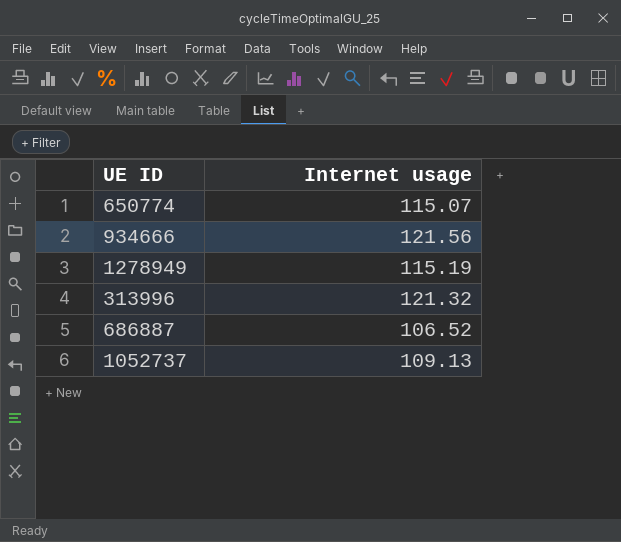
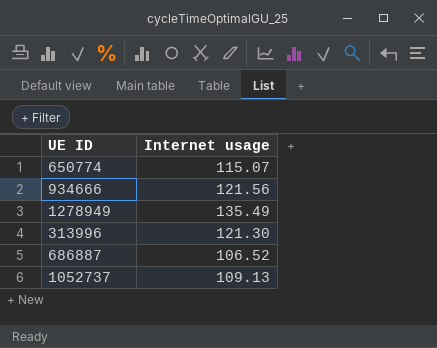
1278949 | Internet usage: 115.19 -> 135.49
313996 | Internet usage: 121.32 -> 121.30

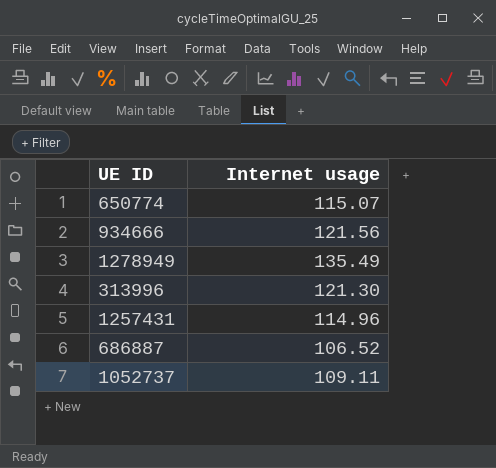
row 1257431: none -> 114.96
1052737 | Internet usage: 109.13 -> 109.11

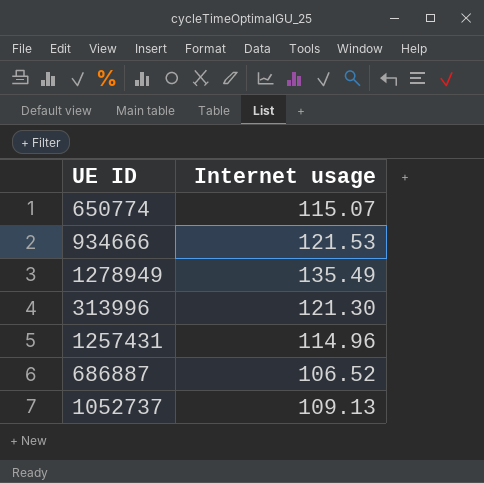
934666 | Internet usage: 121.56 -> 121.53
1052737 | Internet usage: 109.11 -> 109.13

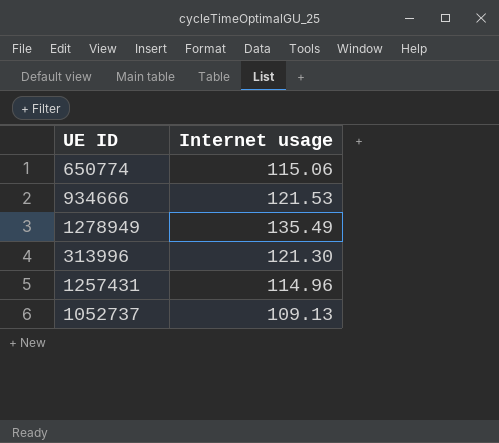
row 686887: 106.52 -> none
650774 | Internet usage: 115.07 -> 115.06

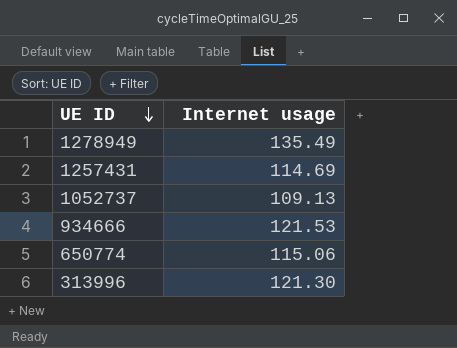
row order: none -> UE ID descending
1257431 | Internet usage: 114.96 -> 114.69

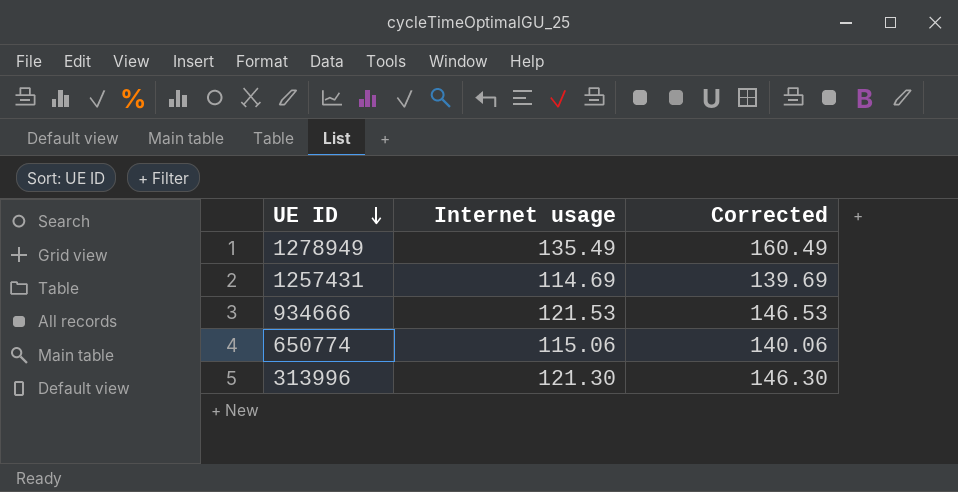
column Corrected | formula: none -> [Internet usage] + 25
row 1052737: 109.13 -> none

